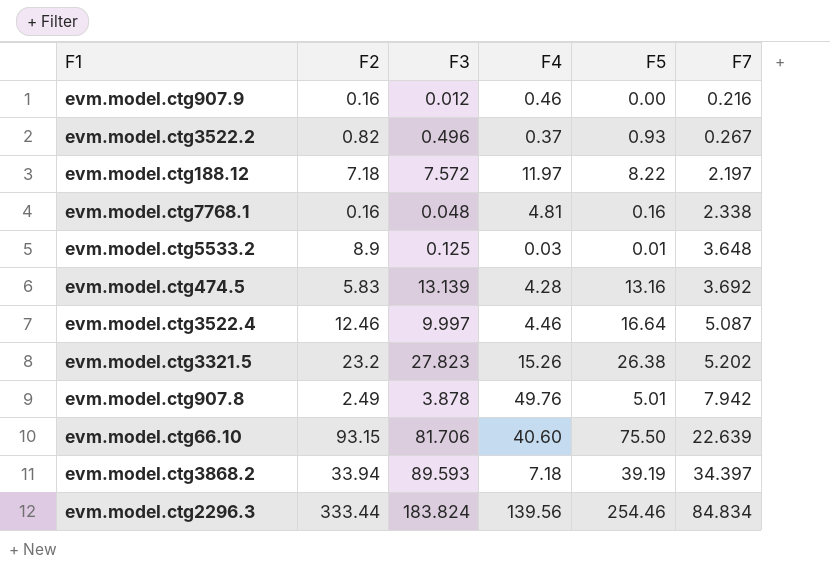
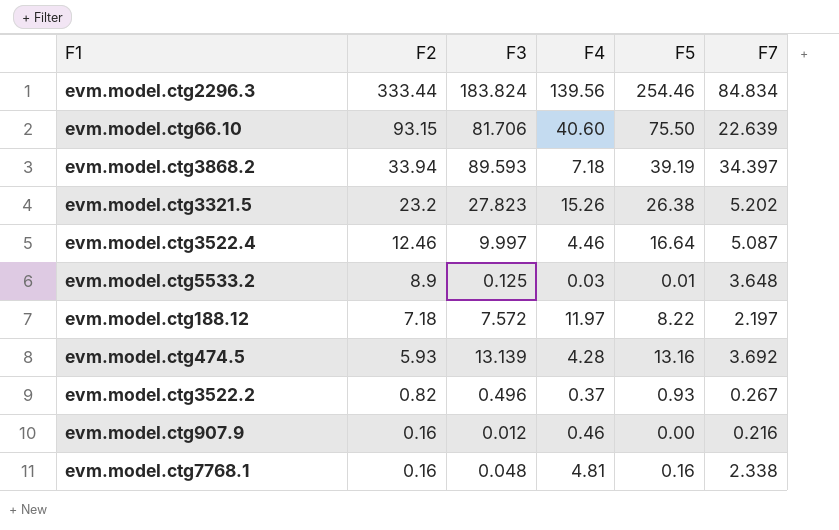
row order: F7 ascending -> F2 descending
row evm.model.ctg907.8: 2.49 | 3.878 | 49.76 | 5.01 | 7.942 -> none
evm.model.ctg474.5 | F2: 5.83 -> 5.93

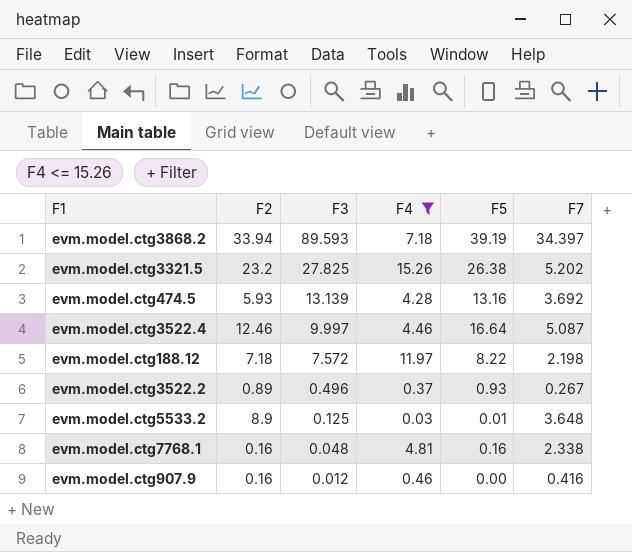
filter: none -> F4 <= 15.26
row order: F2 descending -> F3 descending
evm.model.ctg3321.5 | F3: 27.823 -> 27.825
evm.model.ctg188.12 | F7: 2.197 -> 2.198
evm.model.ctg3522.2 | F2: 0.82 -> 0.89
evm.model.ctg907.9 | F7: 0.216 -> 0.416

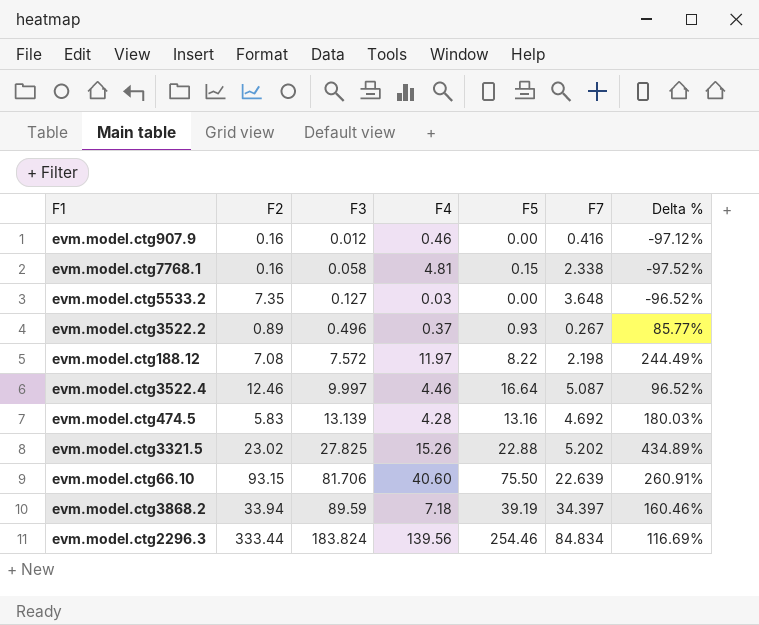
filter: F4 <= 15.26 -> none
row order: F3 descending -> F3 ascending
column Delta % | formula: none -> ([F3] - [F7]) / [F7]
evm.model.ctg7768.1 | F3: 0.048 -> 0.058
evm.model.ctg7768.1 | F5: 0.16 -> 0.15
evm.model.ctg5533.2 | F2: 8.9 -> 7.35
evm.model.ctg5533.2 | F3: 0.125 -> 0.127
evm.model.ctg5533.2 | F5: 0.01 -> 0.00
evm.model.ctg188.12 | F2: 7.18 -> 7.08
evm.model.ctg474.5 | F2: 5.93 -> 5.83
evm.model.ctg474.5 | F7: 3.692 -> 4.692
evm.model.ctg3321.5 | F2: 23.2 -> 23.02
evm.model.ctg3321.5 | F5: 26.38 -> 22.88
evm.model.ctg3868.2 | F3: 89.593 -> 89.59

